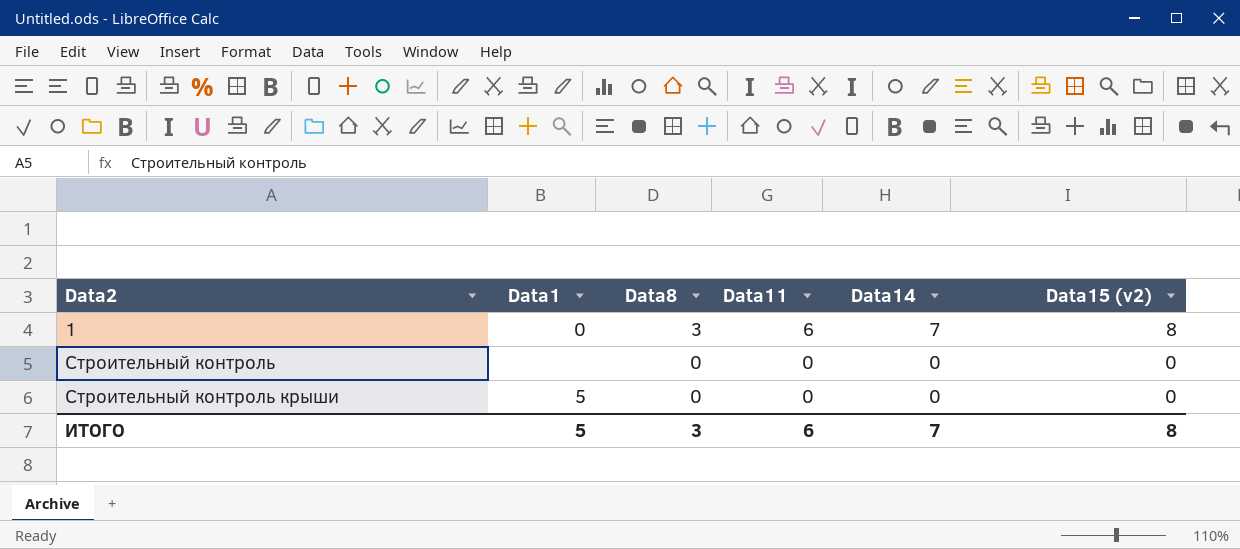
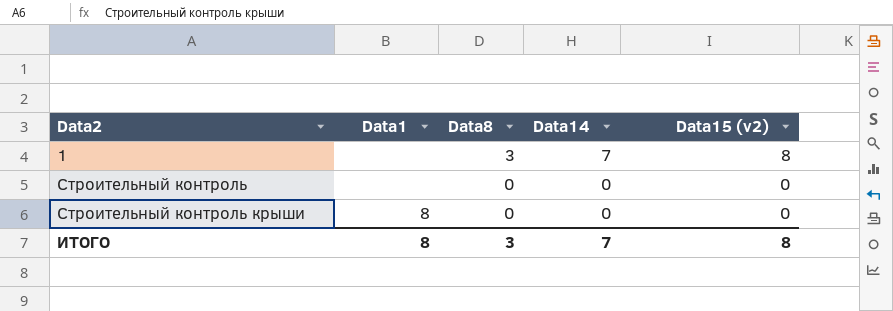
column Data11 | position: 4 -> none
1 | Data1: 0 -> none
Строительный контроль крыши | Data1: 5 -> 8
ИТОГО | Data1: 5 -> 8

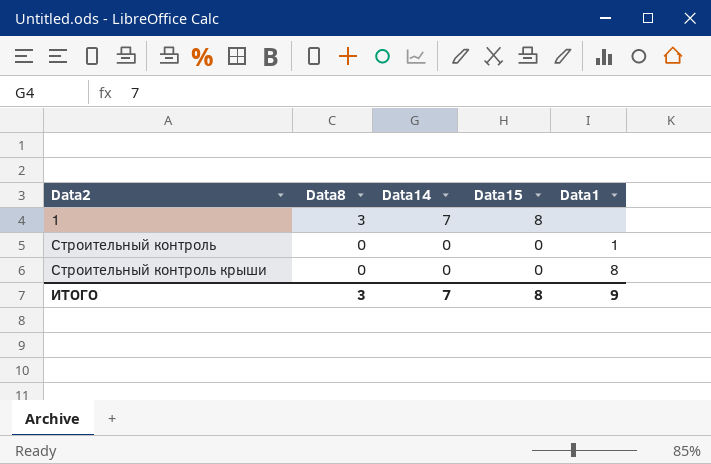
column name: Data15 (v2) -> Data15
column Data1 | position: 2 -> 5
Строительный контроль | Data1: none -> 1
ИТОГО | Data1: 8 -> 9

